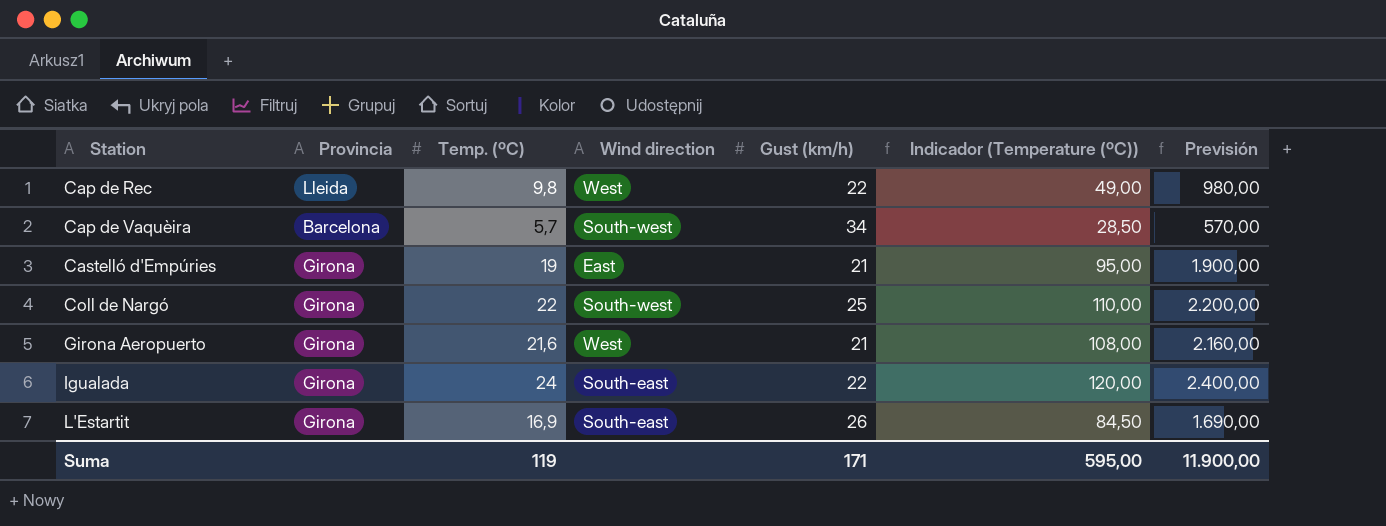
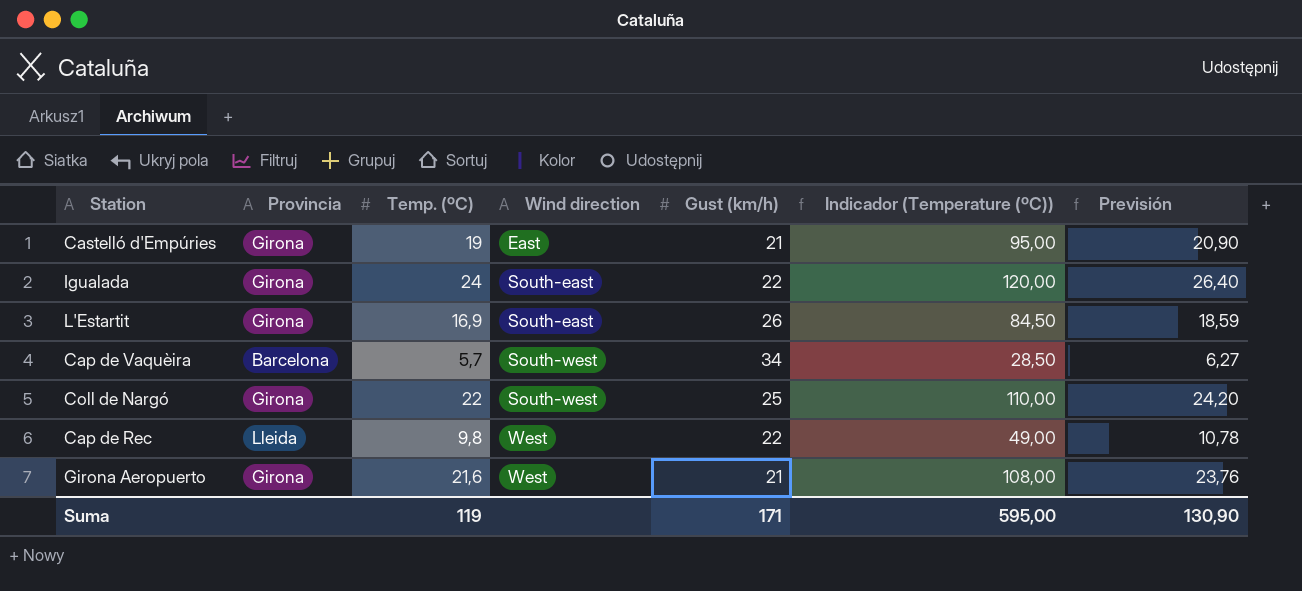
row order: Station ascending -> Wind direction ascending
column Previsión | formula: [Temp. (ºC)] * 100 -> [Temp. (ºC)] * 1,1
Suma | Previsión: 11.900,00 -> 130,90

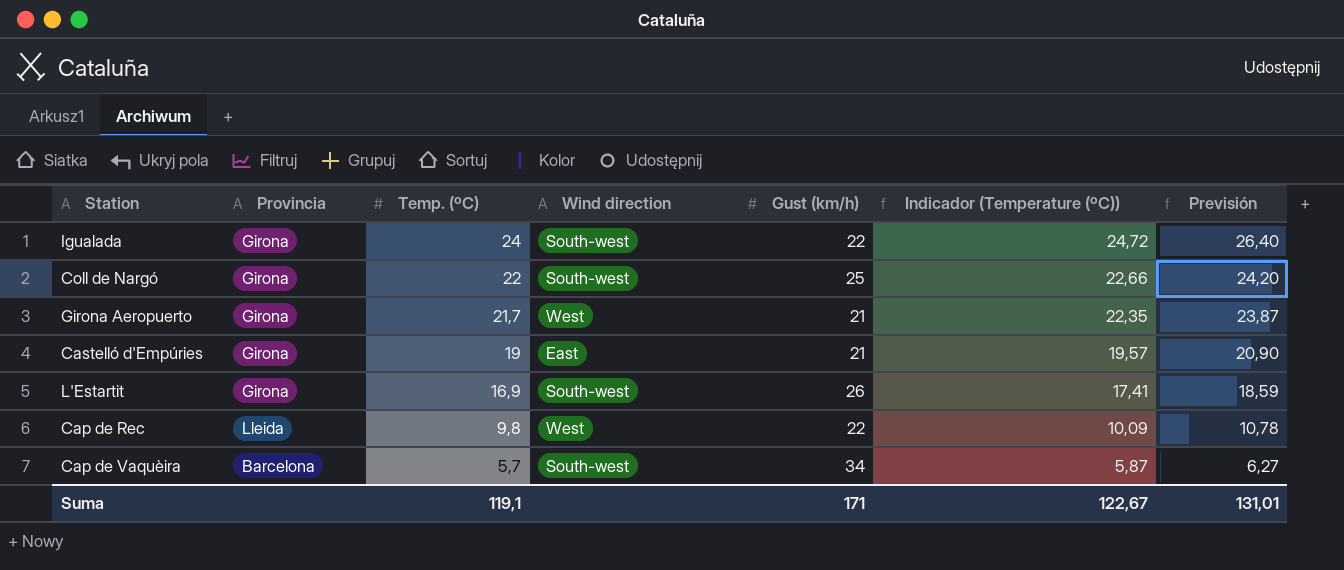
row order: Wind direction ascending -> Temp. (ºC) descending
column Indicador (Temperature (ºC)) | formula: [Temp. (ºC)] * 5 -> [Temp. (ºC)] * 1,03
Igualada | Wind direction: South-east -> South-west
Girona Aeropuerto | Temp. (ºC): 21,6 -> 21,7
Girona Aeropuerto | Previsión: 23,76 -> 23,87
L'Estartit | Wind direction: South-east -> South-west
Suma | Temp. (ºC): 119 -> 119,1
Suma | Indicador (Temperature (ºC)): 595,00 -> 122,67
Suma | Previsión: 130,90 -> 131,01

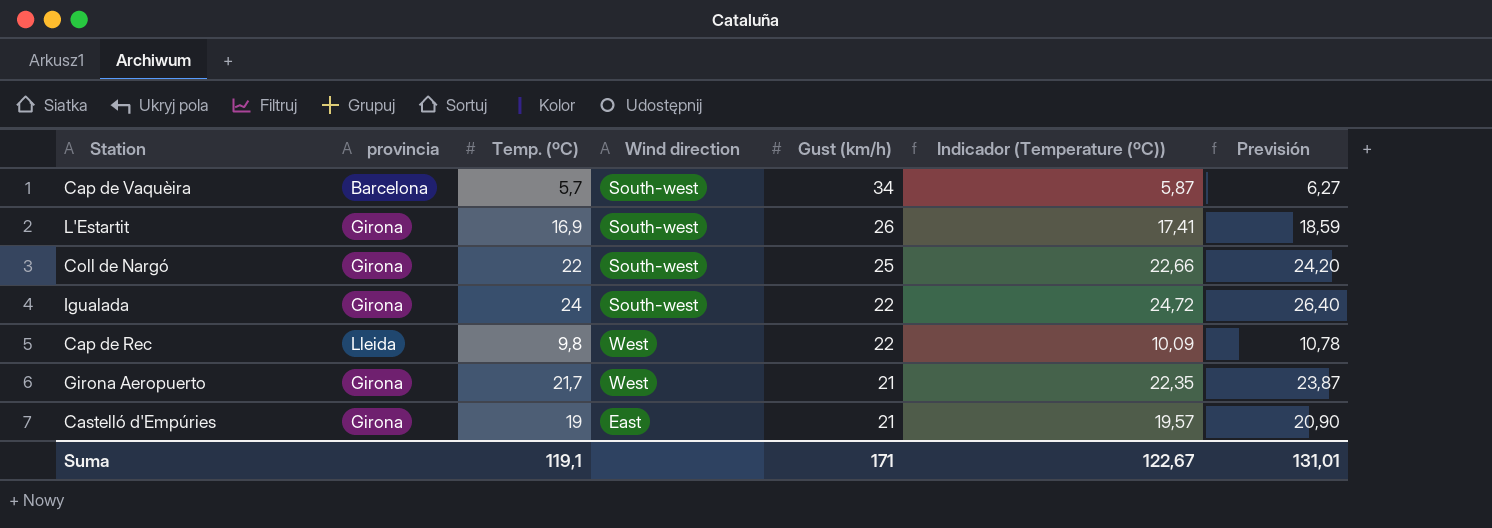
row order: Temp. (ºC) descending -> Gust (km/h) descending
column name: Provincia -> provincia

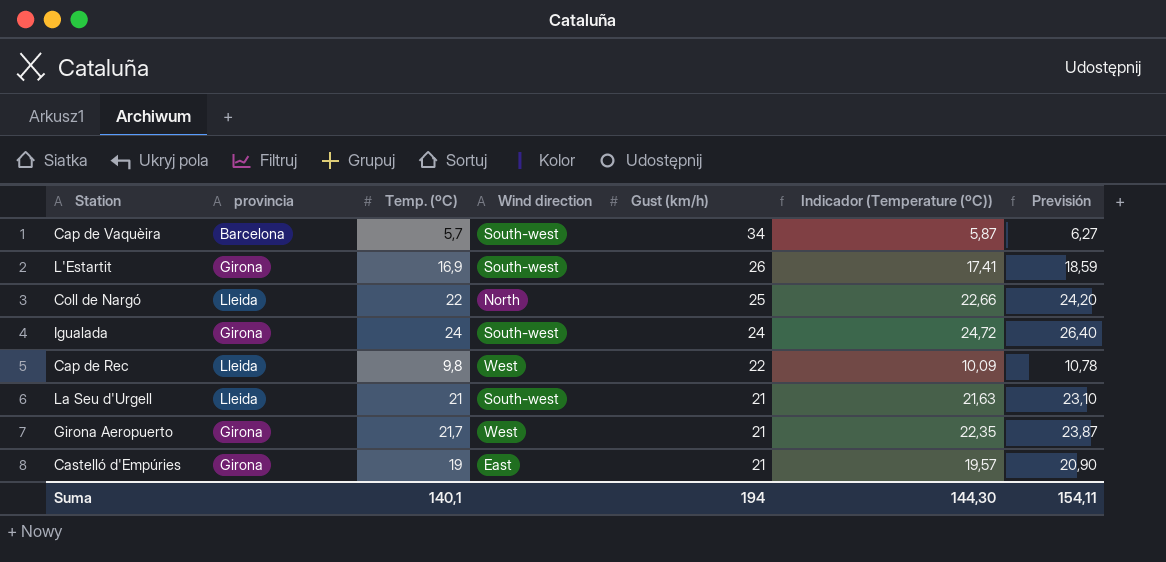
Coll de Nargó | provincia: Girona -> Lleida
Coll de Nargó | Wind direction: South-west -> North
Igualada | Gust (km/h): 22 -> 24
row La Seu d'Urgell: none -> Lleida | 21 | South-west | 21 | 21,63 | 23,10
Suma | Temp. (ºC): 119,1 -> 140,1
Suma | Gust (km/h): 171 -> 194
Suma | Indicador (Temperature (ºC)): 122,67 -> 144,30
Suma | Previsión: 131,01 -> 154,11

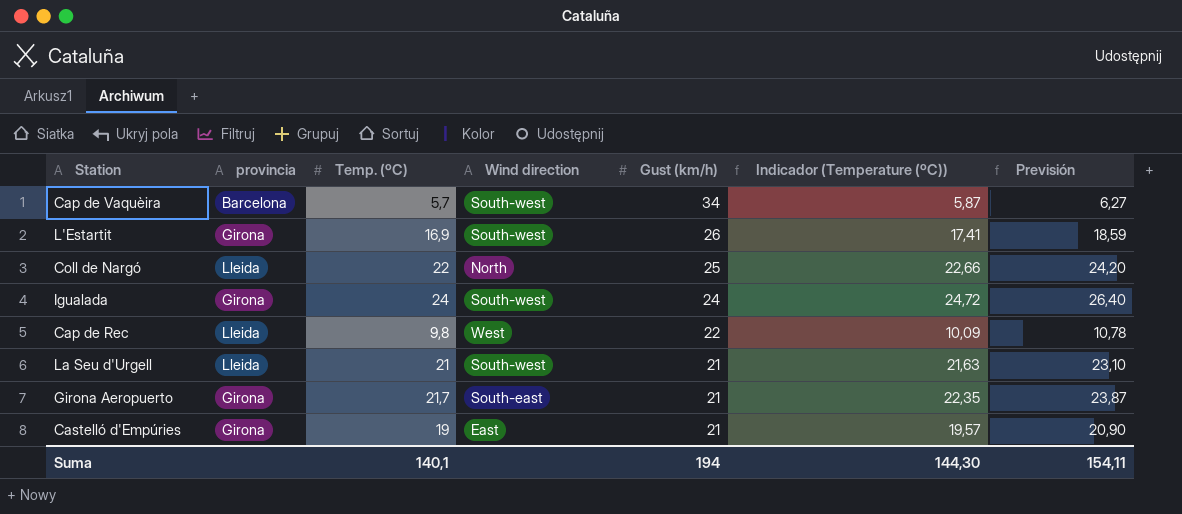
Girona Aeropuerto | Wind direction: West -> South-east

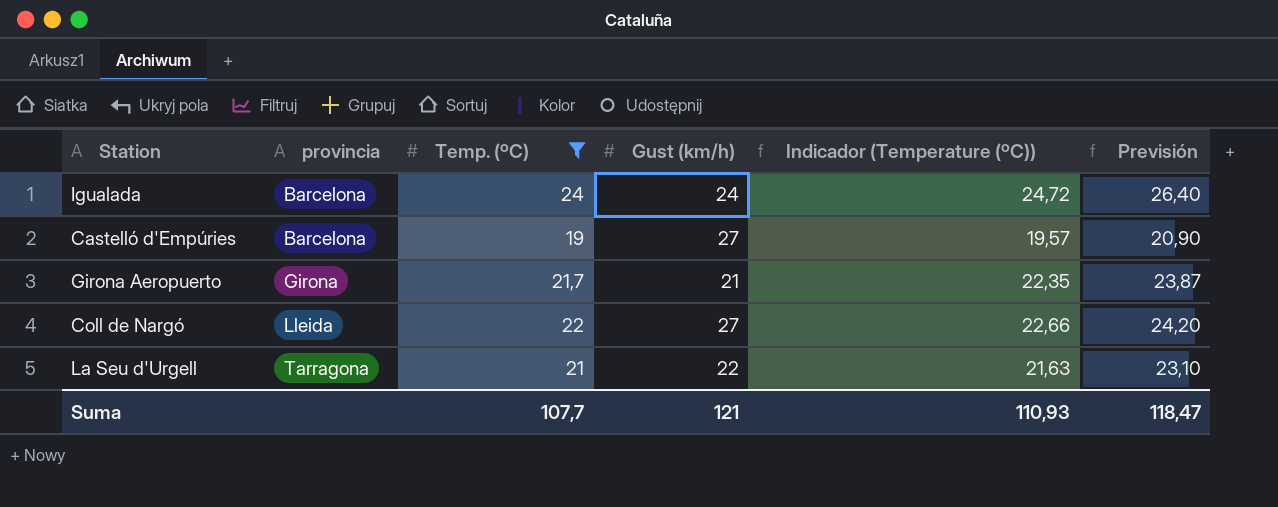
filter: none -> Temp. (ºC) >= 19
row order: Gust (km/h) descending -> provincia ascending
column Wind direction | position: 4 -> none
Igualada | provincia: Girona -> Barcelona
Castelló d'Empúries | provincia: Girona -> Barcelona
Castelló d'Empúries | Gust (km/h): 21 -> 27
Coll de Nargó | Gust (km/h): 25 -> 27
La Seu d'Urgell | provincia: Lleida -> Tarragona
La Seu d'Urgell | Gust (km/h): 21 -> 22
Suma | Temp. (ºC): 140,1 -> 107,7
Suma | Gust (km/h): 194 -> 121
Suma | Indicador (Temperature (ºC)): 144,30 -> 110,93
Suma | Previsión: 154,11 -> 118,47

